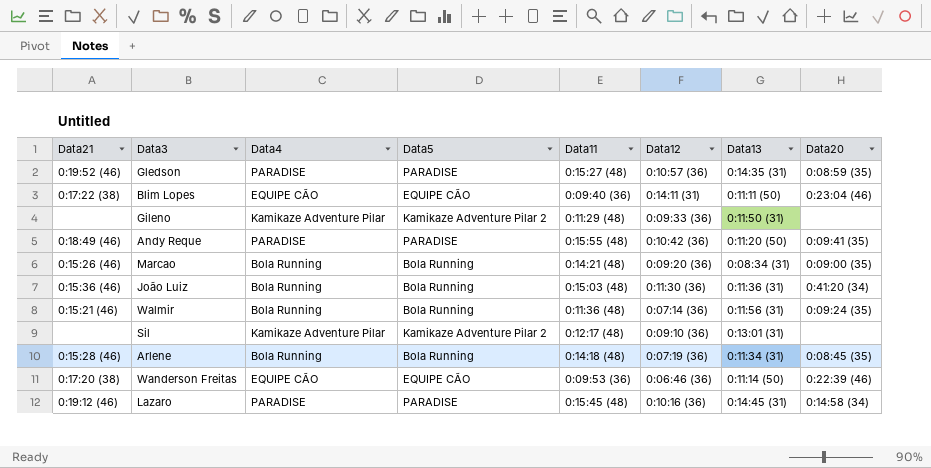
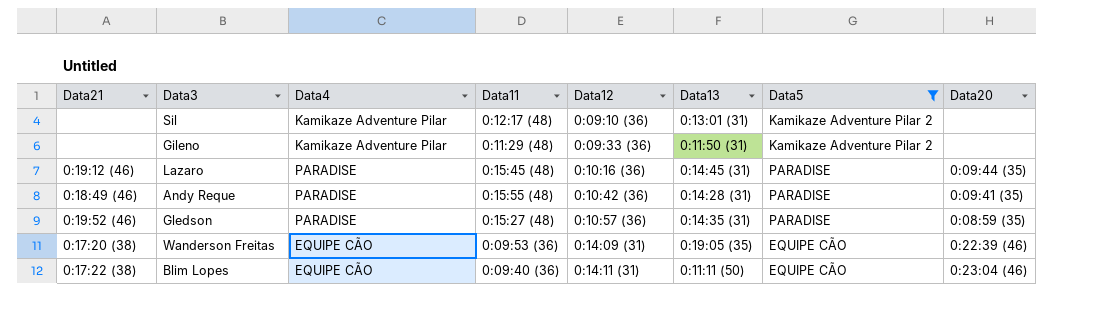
filter: none -> Data5 != Bola Running
row order: none -> Data12 ascending
column Data5 | position: 4 -> 7
Lazaro | Data20: 0:14:58 (34) -> 0:09:44 (35)
Andy Reque | Data13: 0:11:20 (50) -> 0:14:28 (31)
Wanderson Freitas | Data12: 0:06:46 (36) -> 0:14:09 (31)
Wanderson Freitas | Data13: 0:11:14 (50) -> 0:19:05 (35)

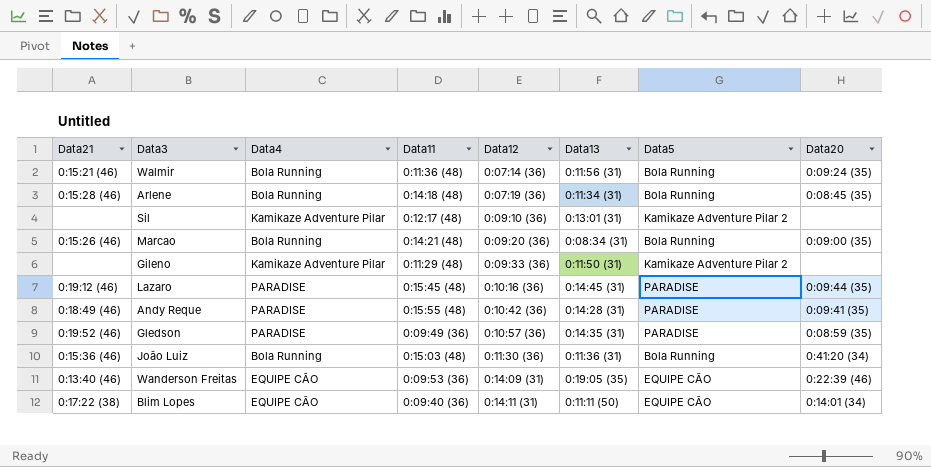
filter: Data5 != Bola Running -> none
Gledson | Data11: 0:15:27 (48) -> 0:09:49 (36)
Wanderson Freitas | Data21: 0:17:20 (38) -> 0:13:40 (46)
Blim Lopes | Data20: 0:23:04 (46) -> 0:14:01 (34)

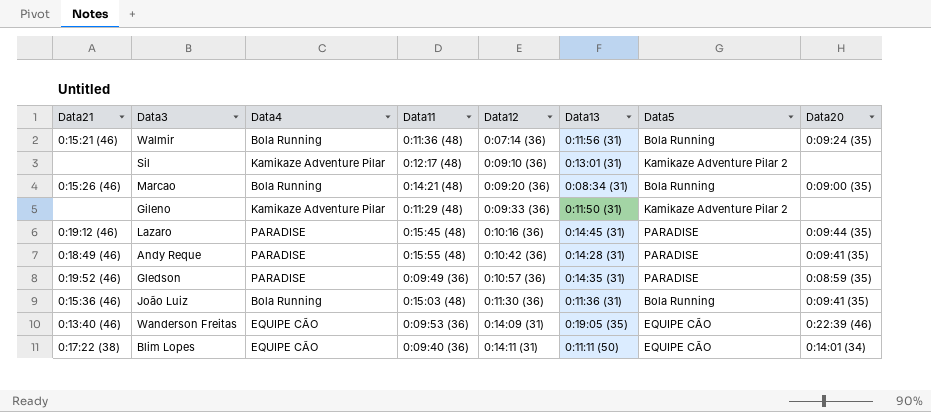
row Arlene: 0:15:28 (46) | Bola Running | 0:14:18 (48) | 0:07:19 (36) | 0:11:34 (31) | Bola Running | 0:08:45 (35) -> none
João Luiz | Data20: 0:41:20 (34) -> 0:09:41 (35)

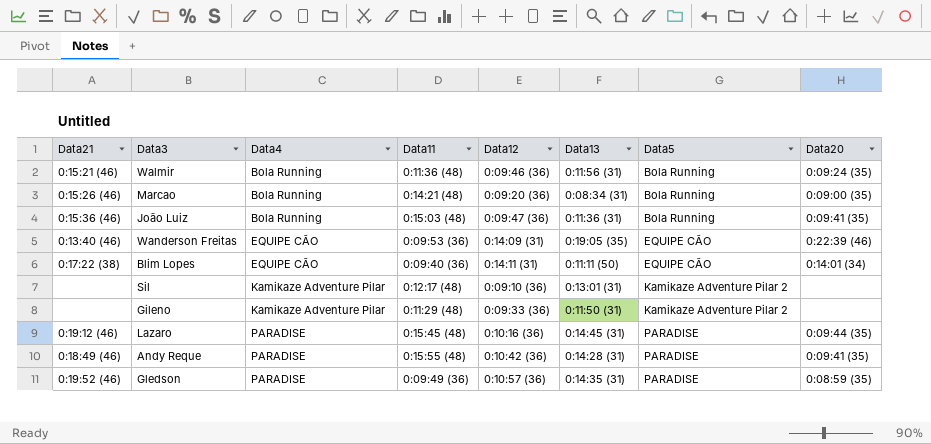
row order: Data12 ascending -> Data4 ascending
Walmir | Data12: 0:07:14 (36) -> 0:09:46 (36)
João Luiz | Data12: 0:11:30 (36) -> 0:09:47 (36)

